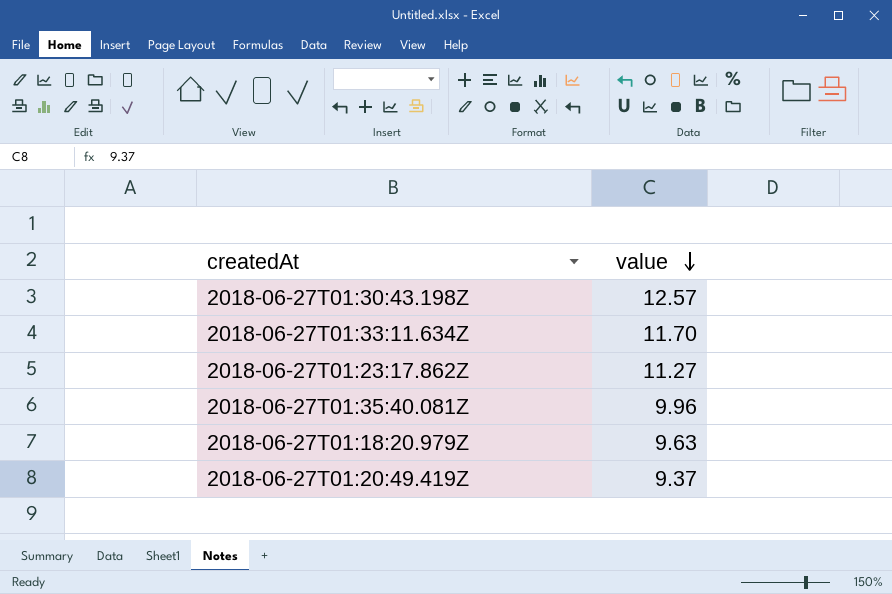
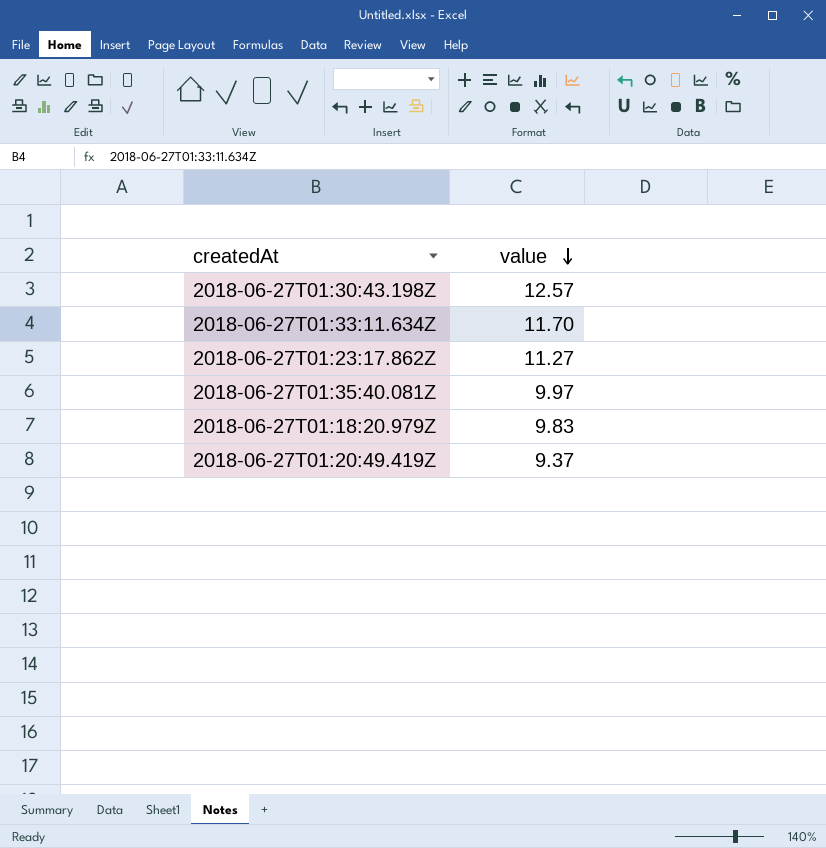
2018-06-27T01:35:40.081Z | value: 9.96 -> 9.97
2018-06-27T01:18:20.979Z | value: 9.63 -> 9.83

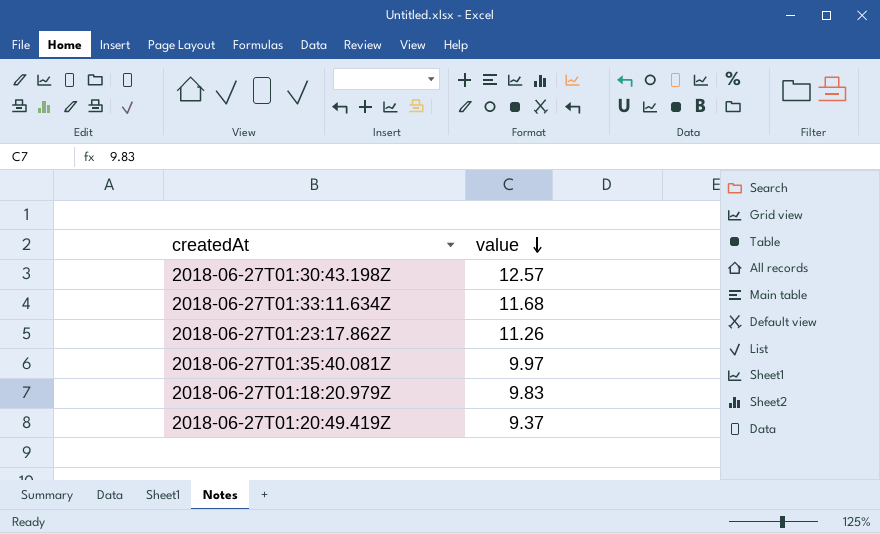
2018-06-27T01:33:11.634Z | value: 11.70 -> 11.68
2018-06-27T01:23:17.862Z | value: 11.27 -> 11.26

